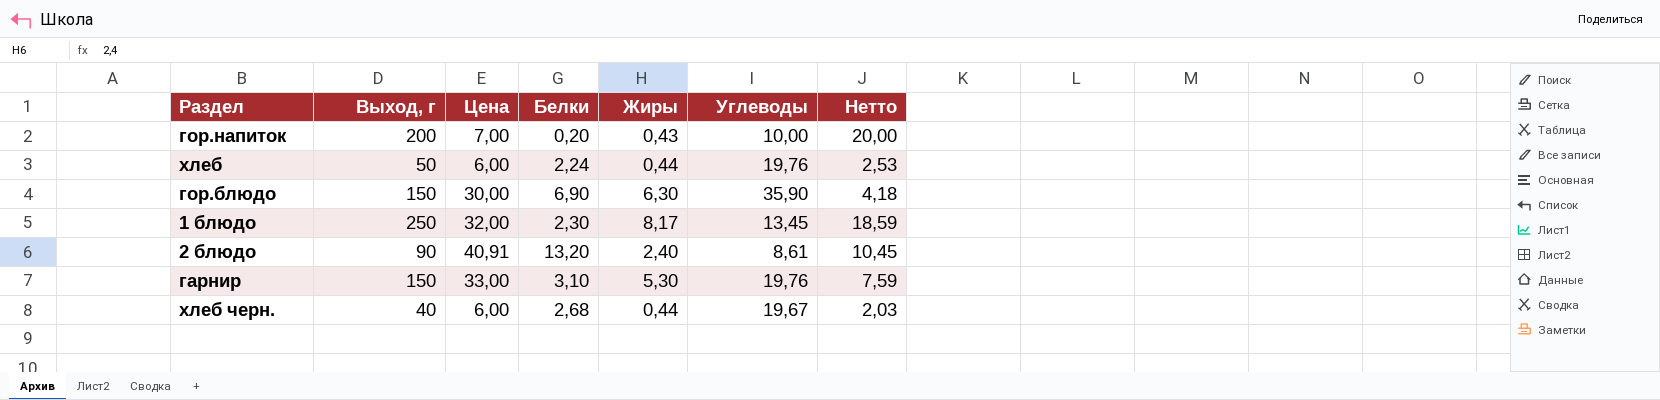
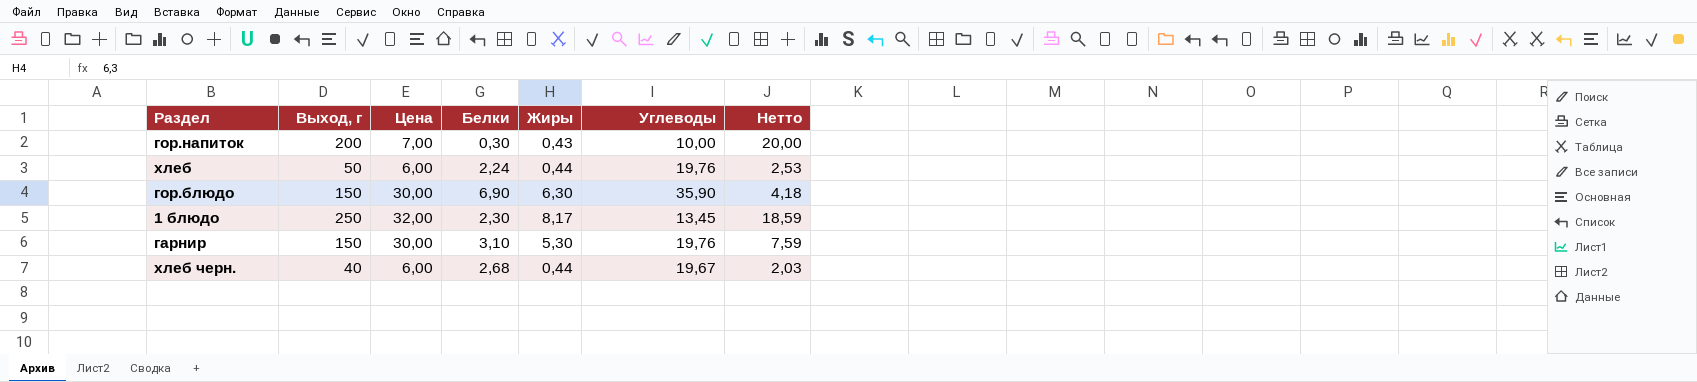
row 2 блюдо: 90 | 40,91 | 13,20 | 2,40 | 8,61 | 10,45 -> none
гор.напиток | Белки: 0,20 -> 0,30
гарнир | Цена: 33,00 -> 30,00

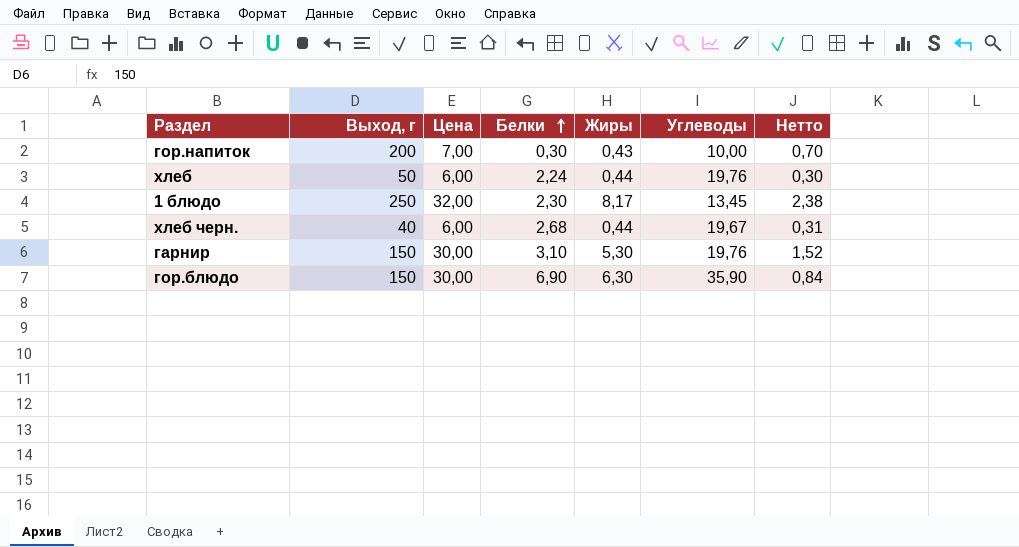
row order: none -> Белки ascending
column Нетто | formula: [Выход, г] / [Углеводы] -> [Цена] / [Углеводы]

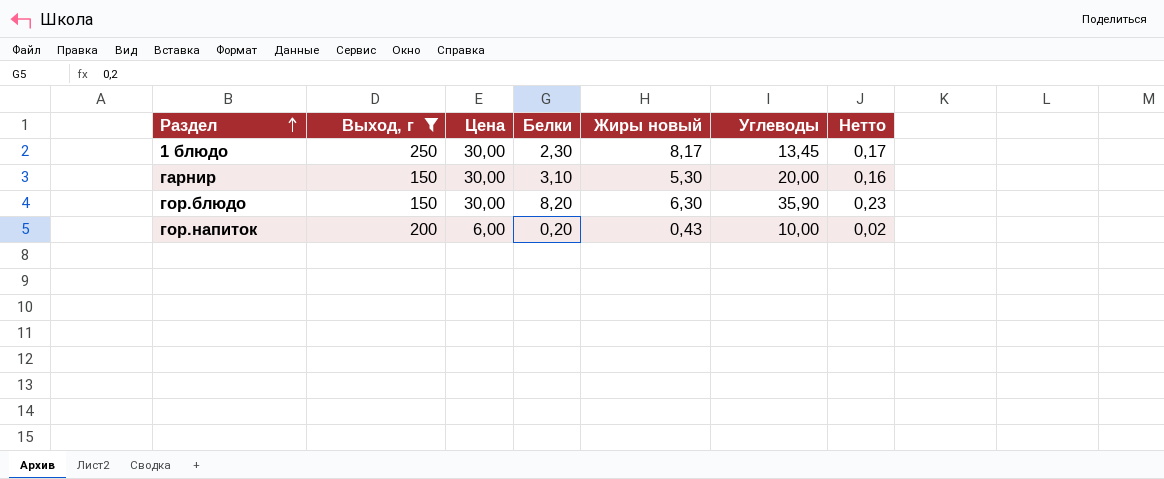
filter: none -> Выход, г >= 150
row order: Белки ascending -> Раздел ascending
column name: Жиры -> Жиры новый
column Нетто | formula: [Цена] / [Углеводы] -> [Белки] / [Углеводы]
1 блюдо | Цена: 32,00 -> 30,00
гарнир | Углеводы: 19,76 -> 20,00
гор.блюдо | Белки: 6,90 -> 8,20
гор.напиток | Цена: 7,00 -> 6,00
гор.напиток | Белки: 0,30 -> 0,20

